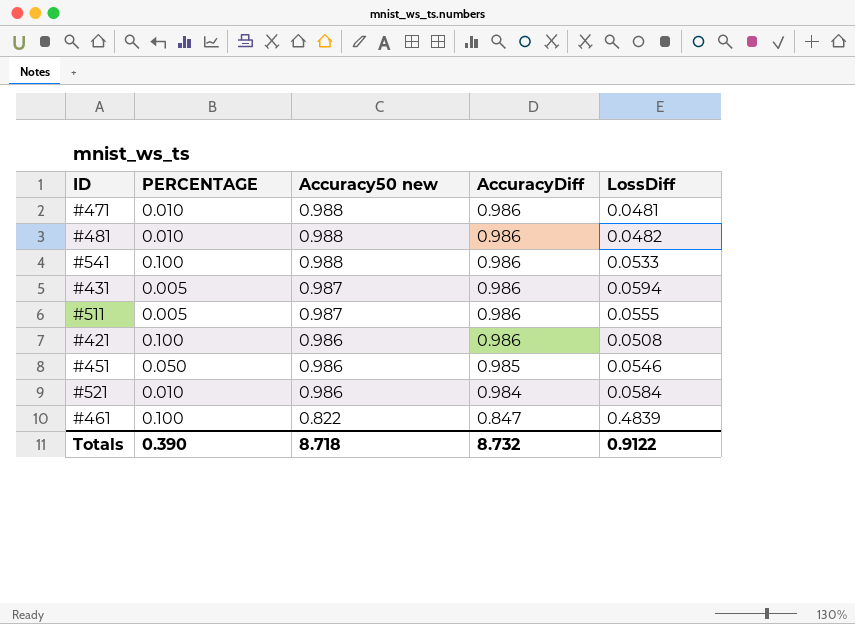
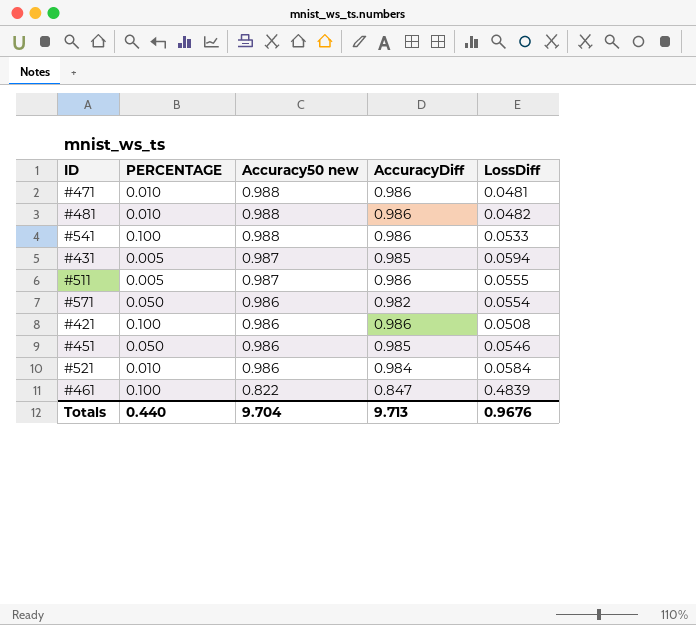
#431 | AccuracyDiff: 0.986 -> 0.985
row #571: none -> 0.050 | 0.986 | 0.982 | 0.0554
Totals | PERCENTAGE: 0.390 -> 0.440
Totals | Accuracy50 new: 8.718 -> 9.704
Totals | AccuracyDiff: 8.732 -> 9.713
Totals | LossDiff: 0.9122 -> 0.9676

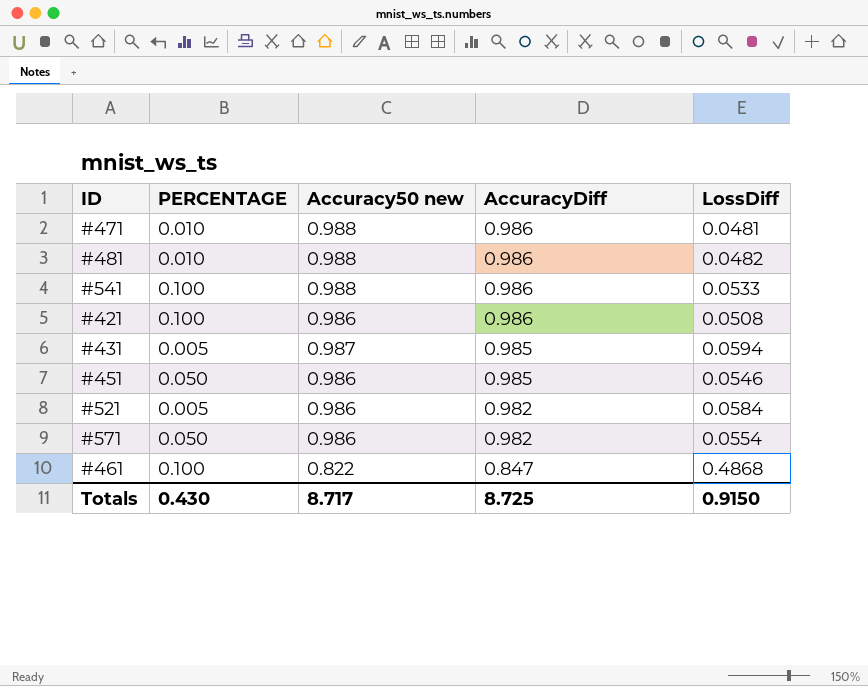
row order: Accuracy50 new descending -> AccuracyDiff descending
row #511: 0.005 | 0.987 | 0.986 | 0.0555 -> none
#521 | PERCENTAGE: 0.010 -> 0.005
#521 | AccuracyDiff: 0.984 -> 0.982
#461 | LossDiff: 0.4839 -> 0.4868
Totals | PERCENTAGE: 0.440 -> 0.430
Totals | Accuracy50 new: 9.704 -> 8.717
Totals | AccuracyDiff: 9.713 -> 8.725
Totals | LossDiff: 0.9676 -> 0.9150

